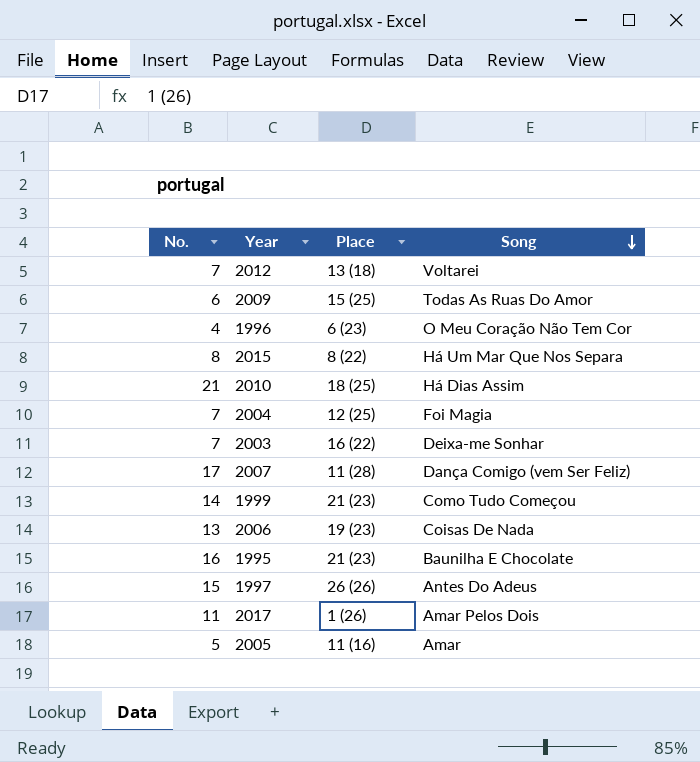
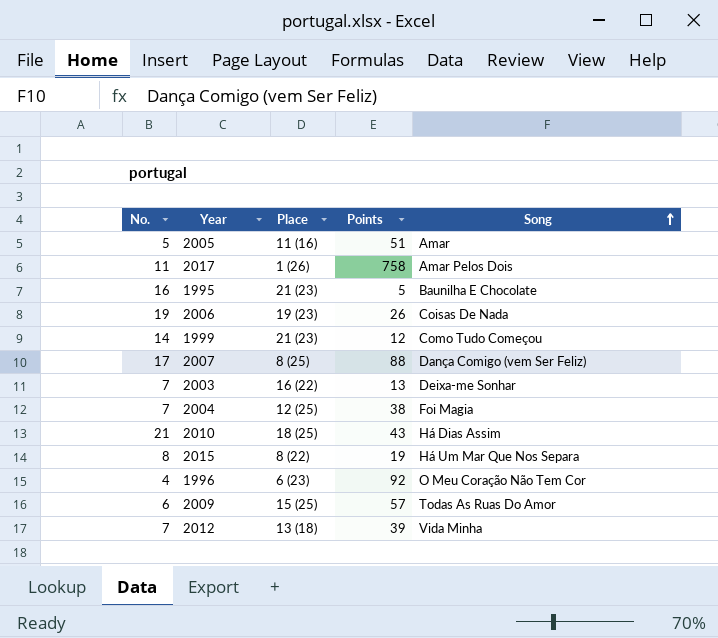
row order: Song descending -> Song ascending
column Points | position: none -> 4
row 1997: 15 | 26 (26) | Antes Do Adeus -> none
2006 | No.: 13 -> 19
2007 | Place: 11 (28) -> 8 (25)
2012 | Song: Voltarei -> Vida Minha

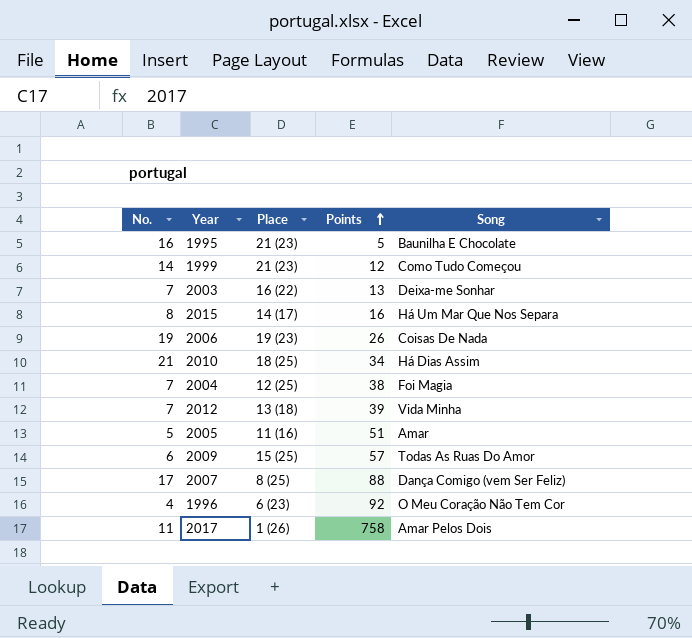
row order: Song ascending -> Points ascending
2015 | Place: 8 (22) -> 14 (17)
2015 | Points: 19 -> 16
2010 | Points: 43 -> 34

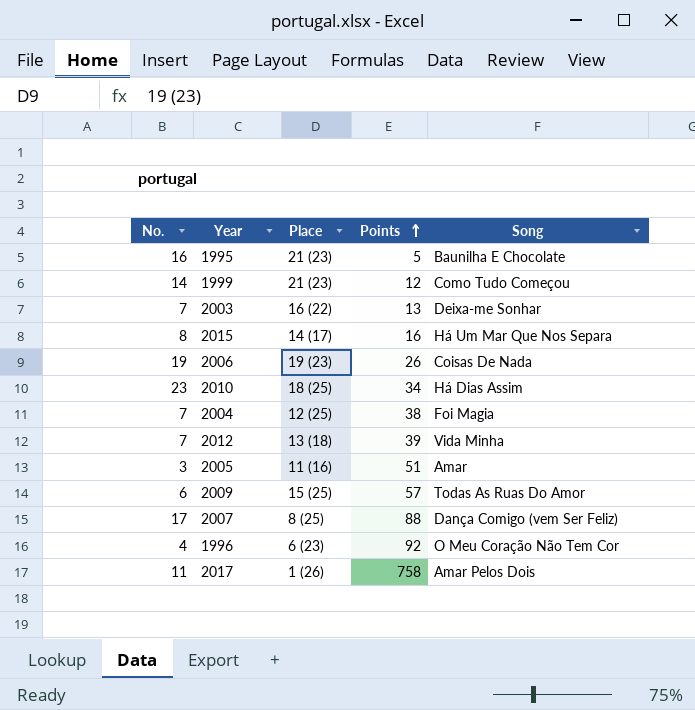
2010 | No.: 21 -> 23
2005 | No.: 5 -> 3

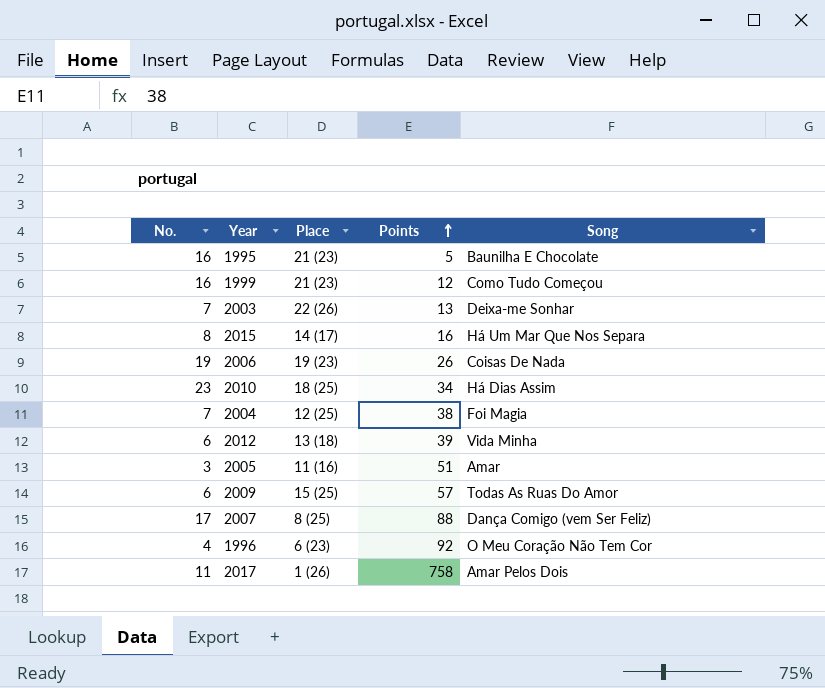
1999 | No.: 14 -> 16
2003 | Place: 16 (22) -> 22 (26)
2012 | No.: 7 -> 6

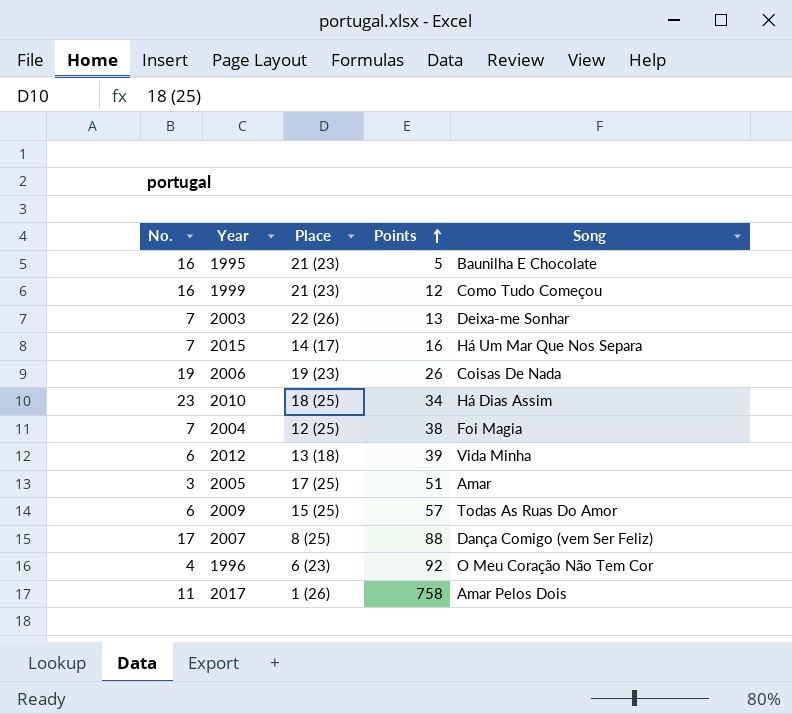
2015 | No.: 8 -> 7
2005 | Place: 11 (16) -> 17 (25)

